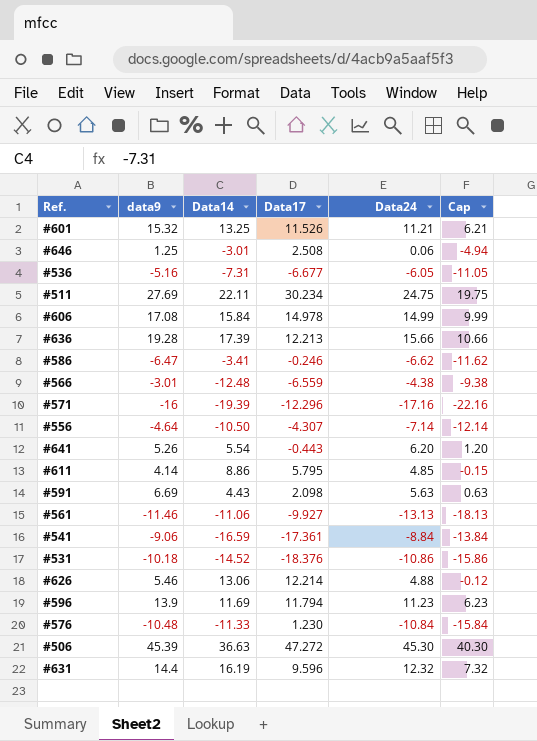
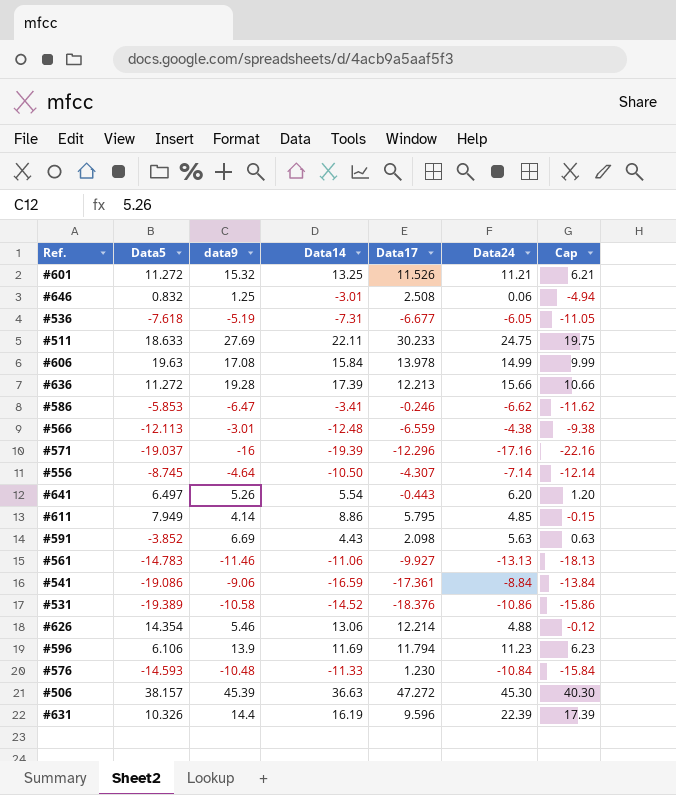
column Data5 | position: none -> 2
#536 | data9: -5.16 -> -5.19
#511 | Data17: 30.234 -> 30.233
#606 | Data17: 14.978 -> 13.978
#531 | data9: -10.18 -> -10.58
#631 | Data24: 12.32 -> 22.39
#631 | Cap: 7.32 -> 17.39

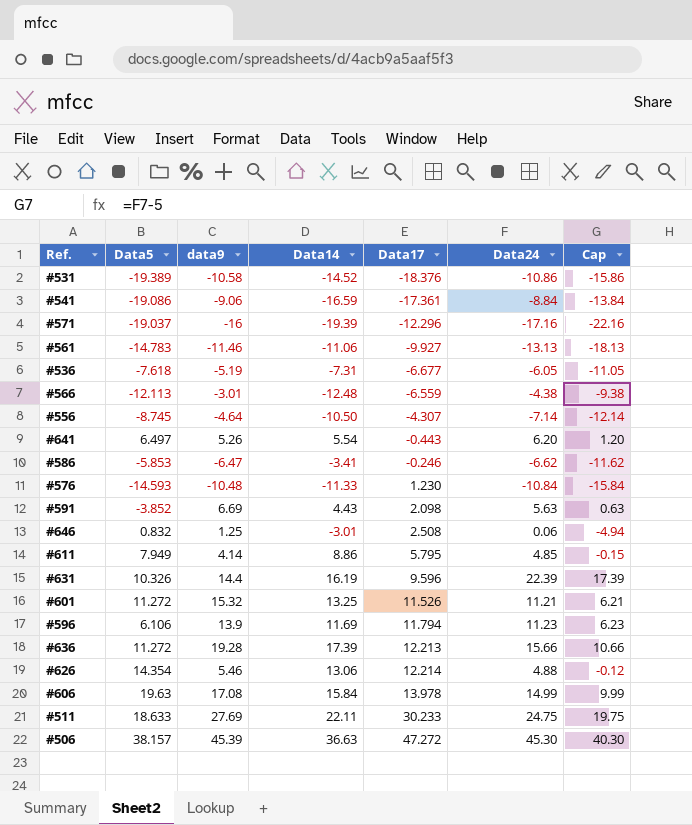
row order: none -> Data17 ascending

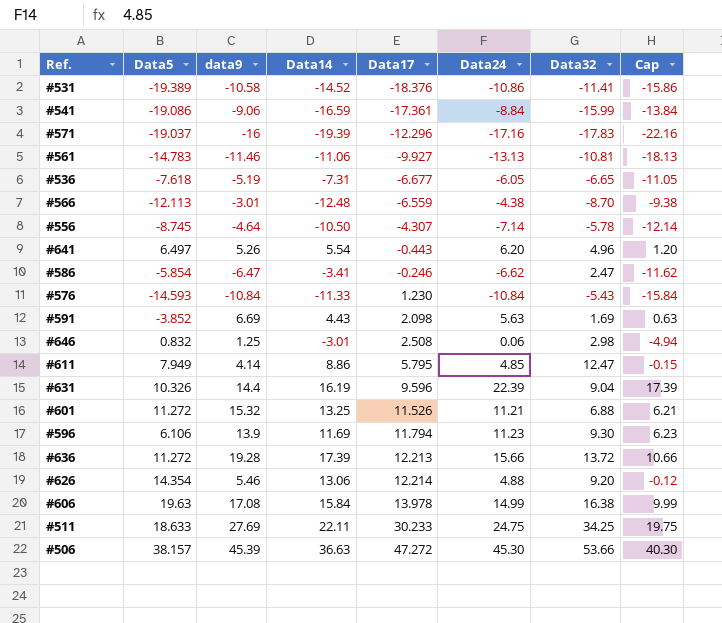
column Data32 | position: none -> 7
#586 | Data5: -5.853 -> -5.854
#576 | data9: -10.48 -> -10.84

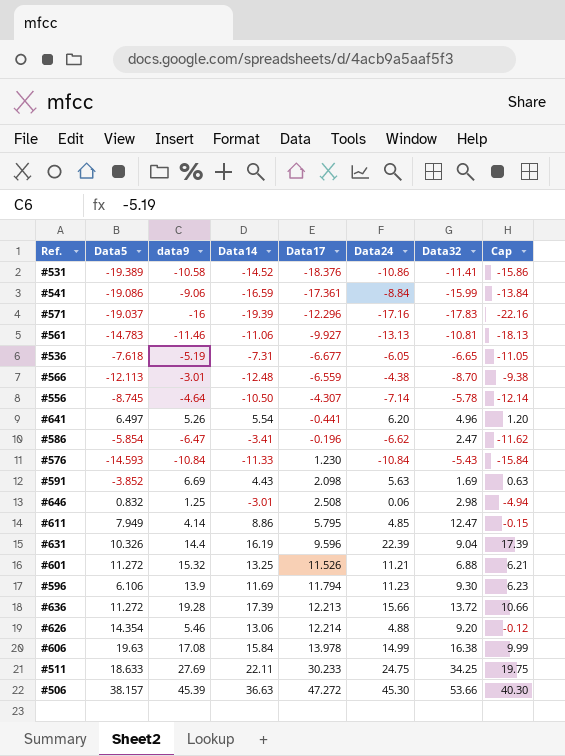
#641 | Data17: -0.443 -> -0.441
#586 | Data17: -0.246 -> -0.196

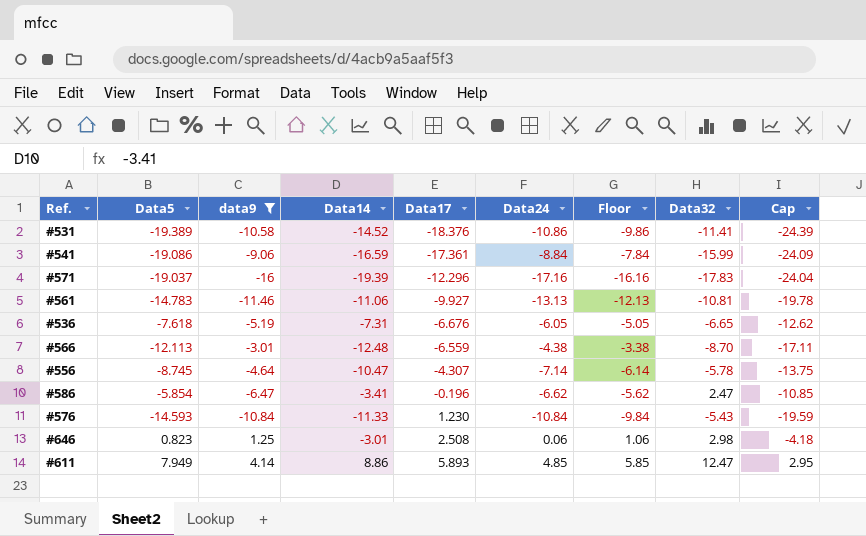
filter: none -> data9 <= 4.14
column Floor | formula: none -> [Data24] + 1
column Cap | formula: [Data24] - 5 -> [Data5] - 5
#536 | Data17: -6.677 -> -6.676
#556 | Data14: -10.50 -> -10.47
#646 | Data5: 0.832 -> 0.823
#611 | Data17: 5.795 -> 5.893

